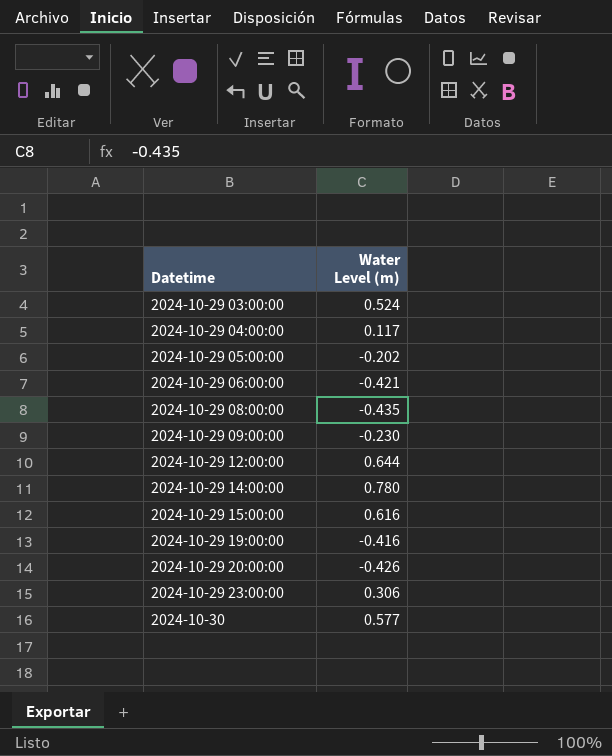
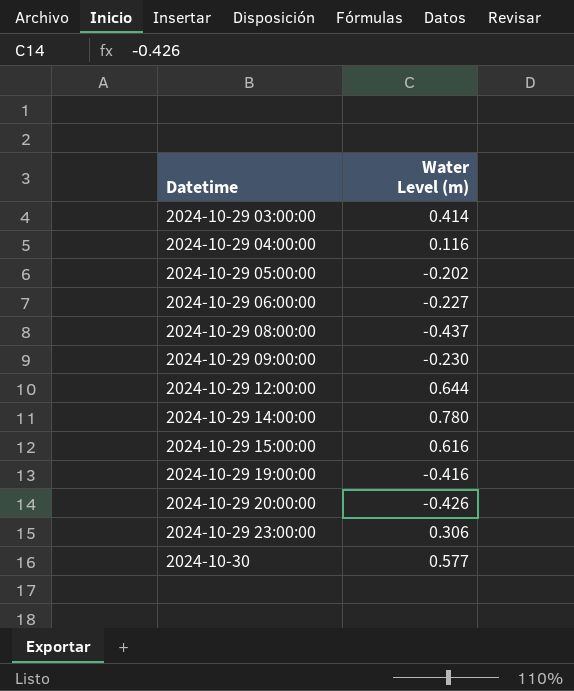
2024-10-29 03:00:00 | Water Level (m): 0.524 -> 0.414
2024-10-29 04:00:00 | Water Level (m): 0.117 -> 0.116
2024-10-29 06:00:00 | Water Level (m): -0.421 -> -0.227
2024-10-29 08:00:00 | Water Level (m): -0.435 -> -0.437

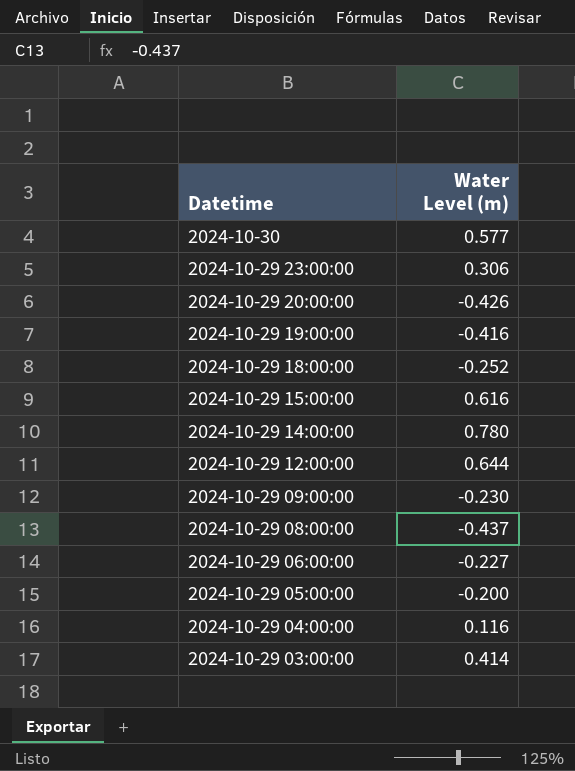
row order: Datetime ascending -> Datetime descending
row 2024-10-29 18:00:00: none -> -0.252
2024-10-29 05:00:00 | Water Level (m): -0.202 -> -0.200

